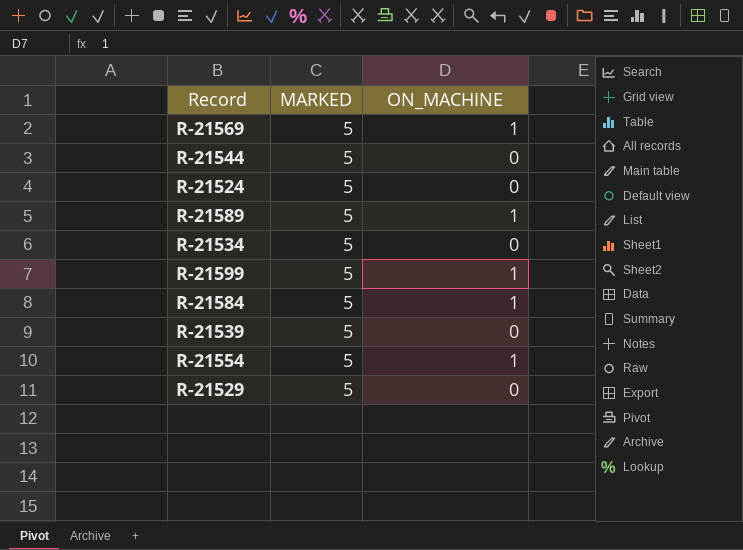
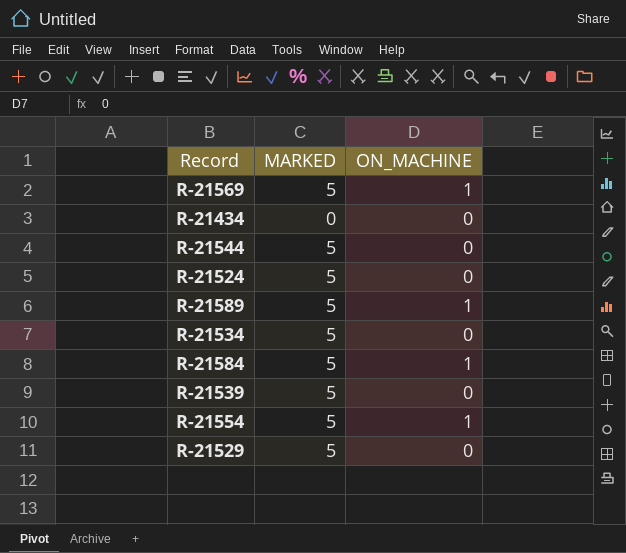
row R-21599: 5 | 1 -> none
row R-21434: none -> 0 | 0

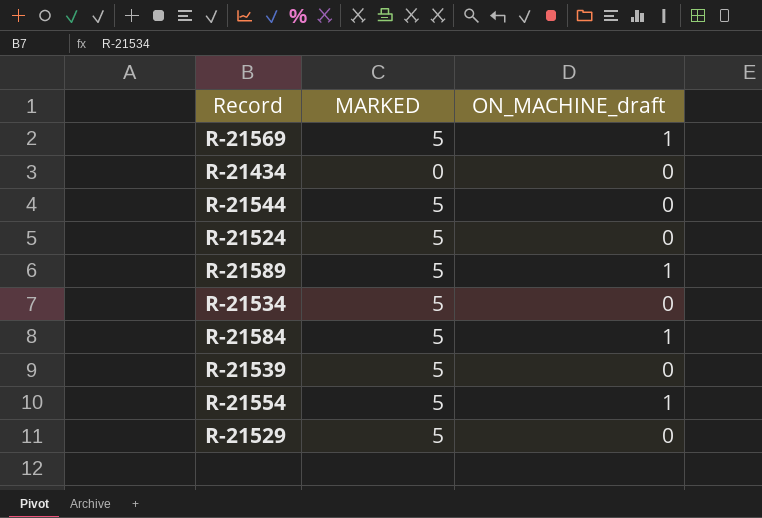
column name: ON_MACHINE -> ON_MACHINE_draft

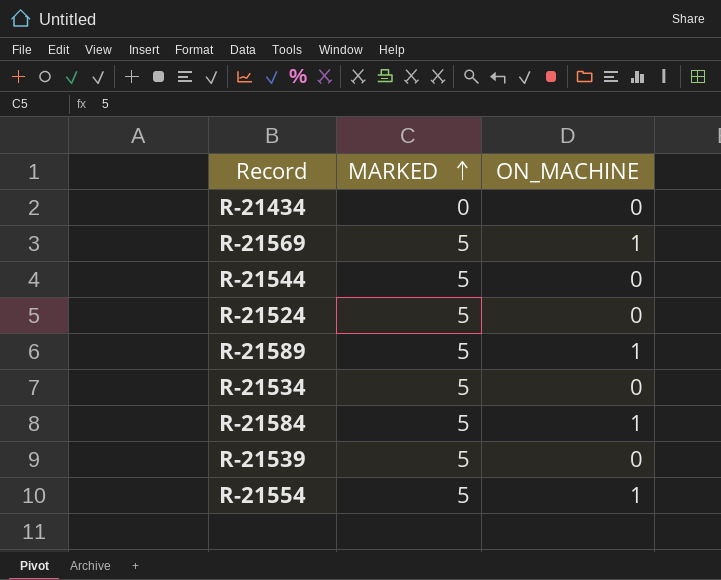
row order: none -> MARKED ascending
column name: ON_MACHINE_draft -> ON_MACHINE
row R-21529: 5 | 0 -> none

